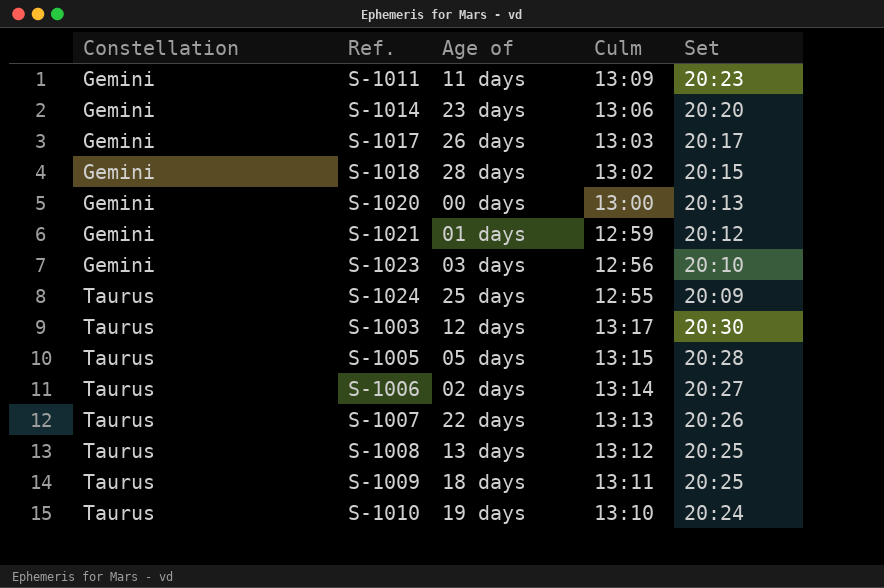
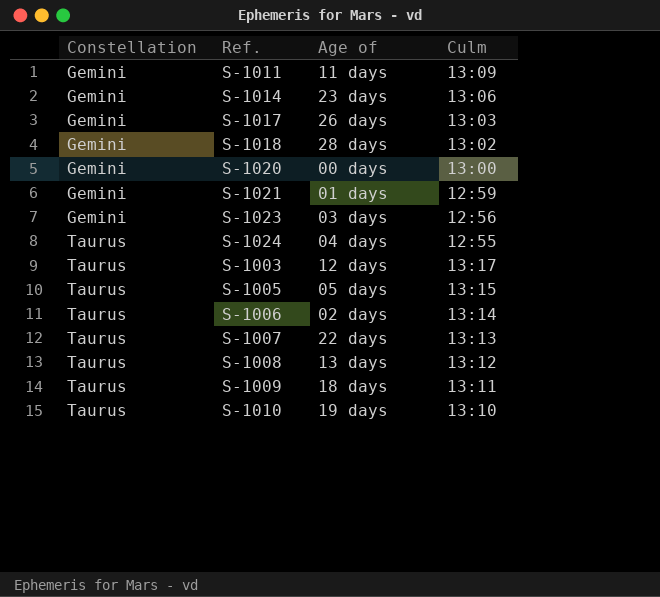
column Set | position: 5 -> none
S-1024 | Age of: 25 days -> 04 days

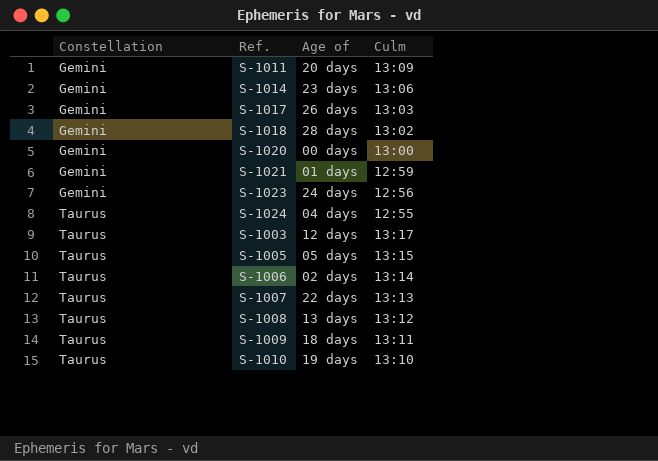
S-1011 | Age of: 11 days -> 20 days
S-1023 | Age of: 03 days -> 24 days

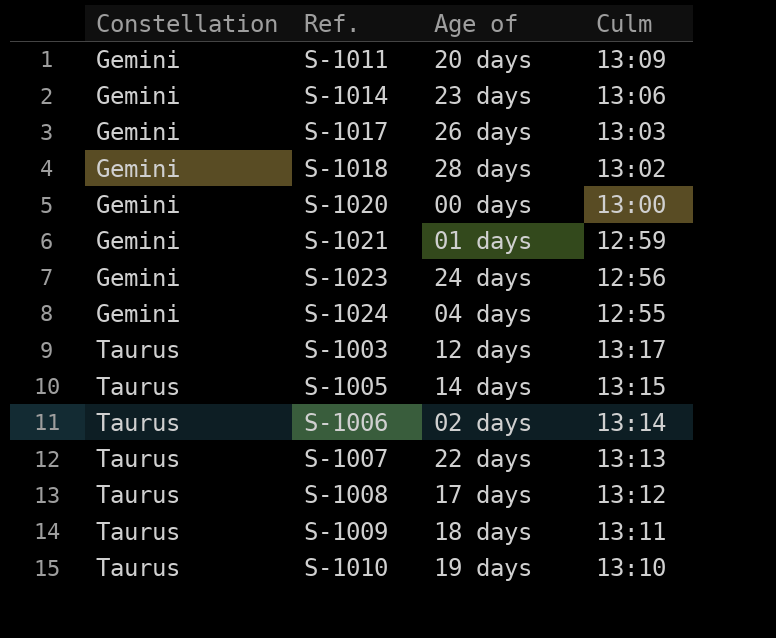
S-1024 | Constellation: Taurus -> Gemini
S-1005 | Age of: 05 days -> 14 days
S-1008 | Age of: 13 days -> 17 days

